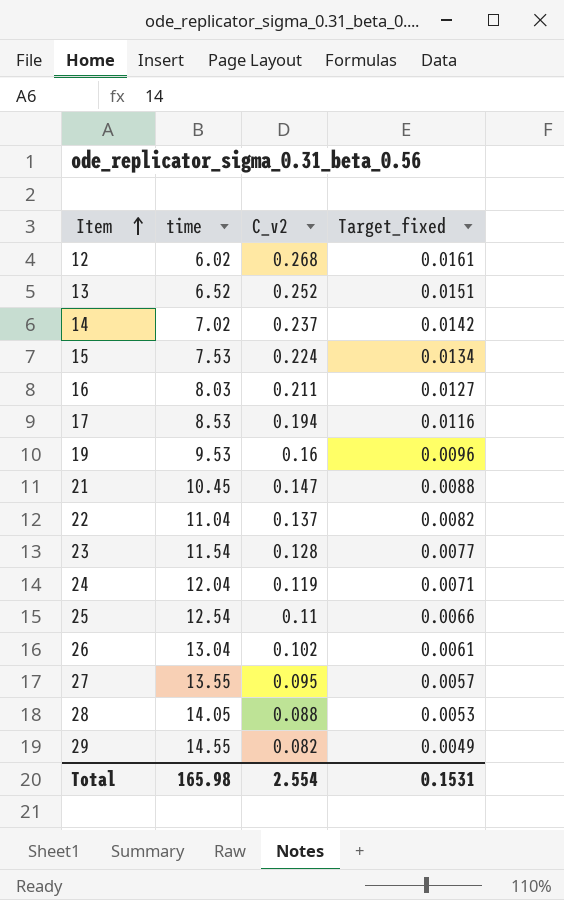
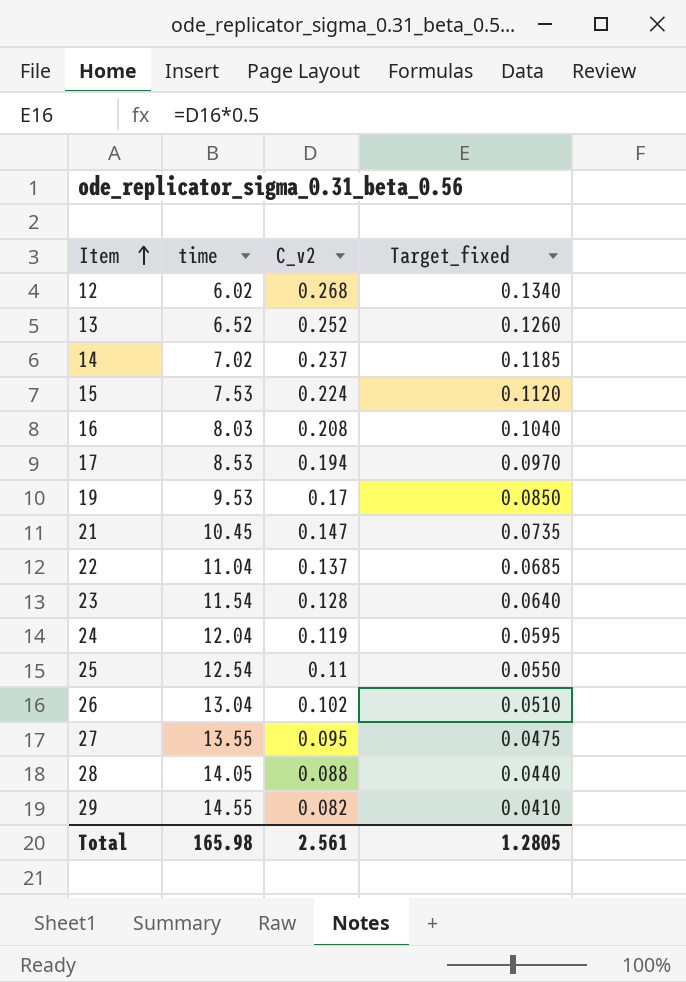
column Target_fixed | formula: [C_v2] * 0.06 -> [C_v2] * 0.5
16 | C_v2: 0.211 -> 0.208
19 | C_v2: 0.16 -> 0.17
Total | C_v2: 2.554 -> 2.561
Total | Target_fixed: 0.1531 -> 1.2805

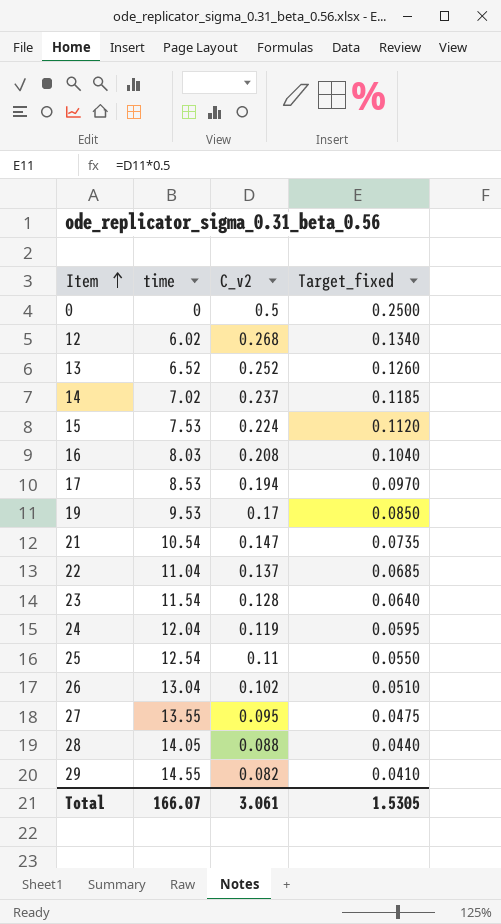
row 0: none -> 0 | 0.5 | 0.2500
21 | time: 10.45 -> 10.54
Total | time: 165.98 -> 166.07
Total | C_v2: 2.561 -> 3.061
Total | Target_fixed: 1.2805 -> 1.5305

